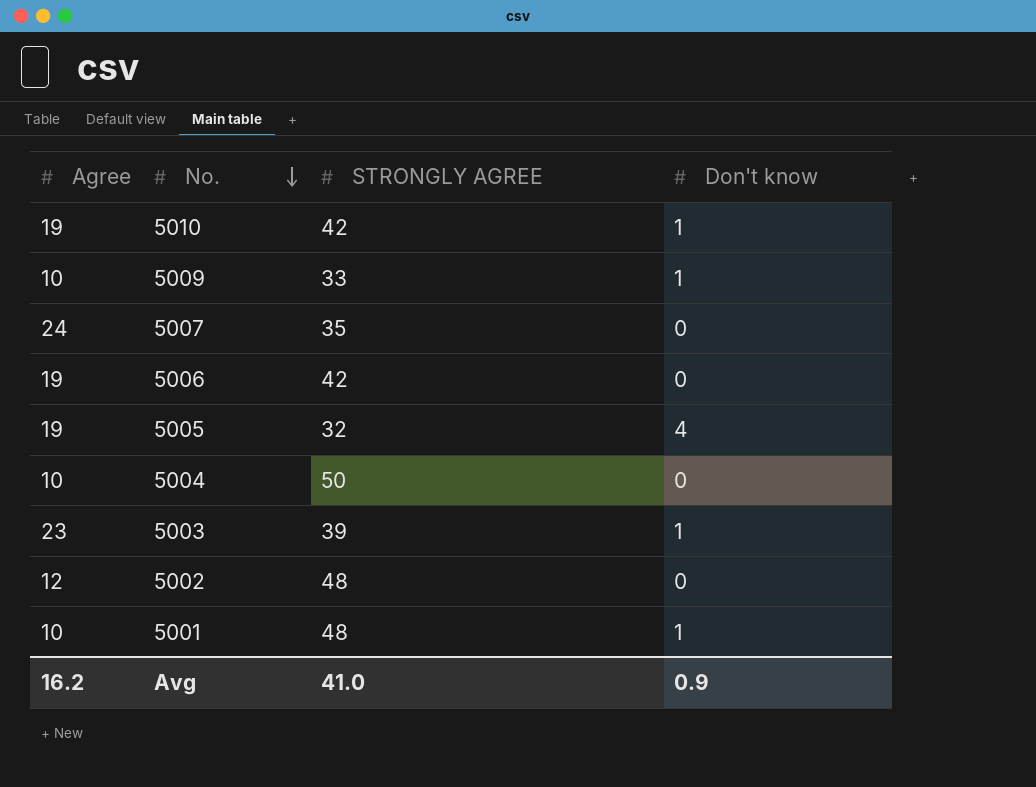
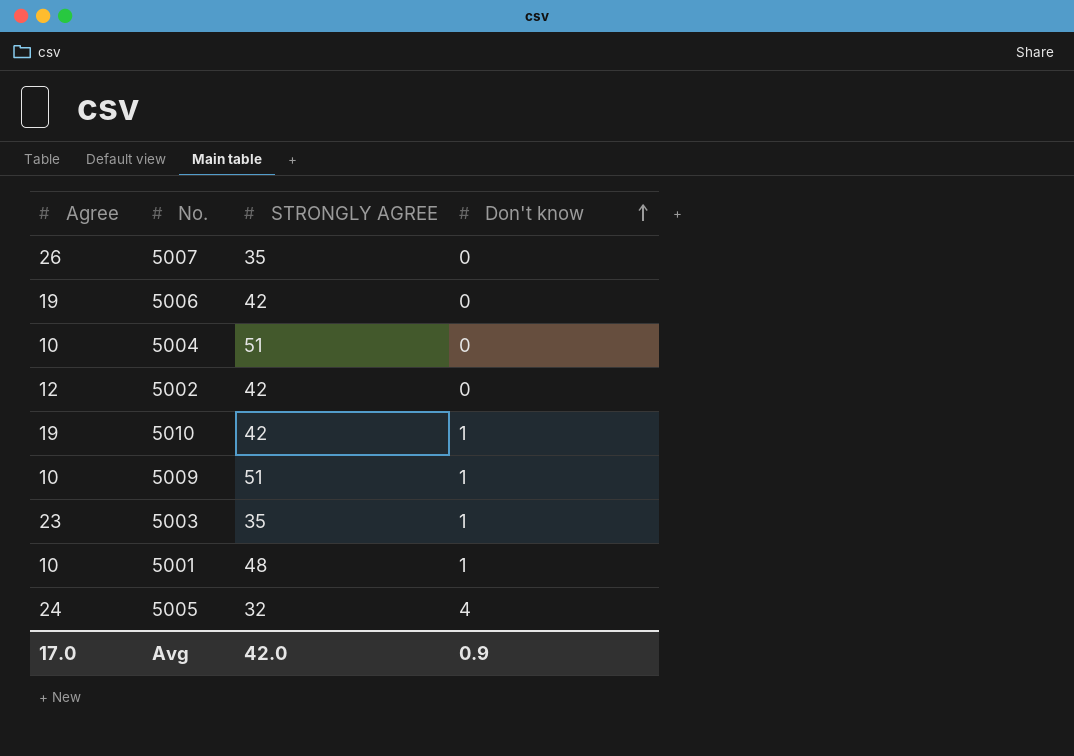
row order: No. descending -> Don't know ascending
5007 | Agree: 24 -> 26
5004 | STRONGLY AGREE: 50 -> 51
5002 | STRONGLY AGREE: 48 -> 42
5009 | STRONGLY AGREE: 33 -> 51
5003 | STRONGLY AGREE: 39 -> 35
5005 | Agree: 19 -> 24
Avg | Agree: 16.2 -> 17.0
Avg | STRONGLY AGREE: 41.0 -> 42.0

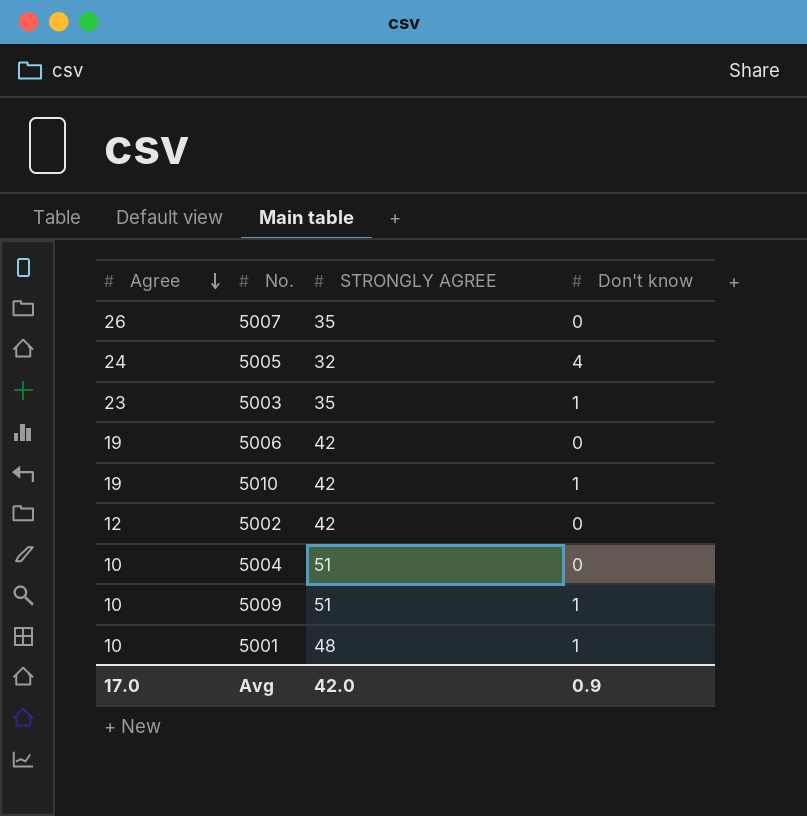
row order: Don't know ascending -> Agree descending

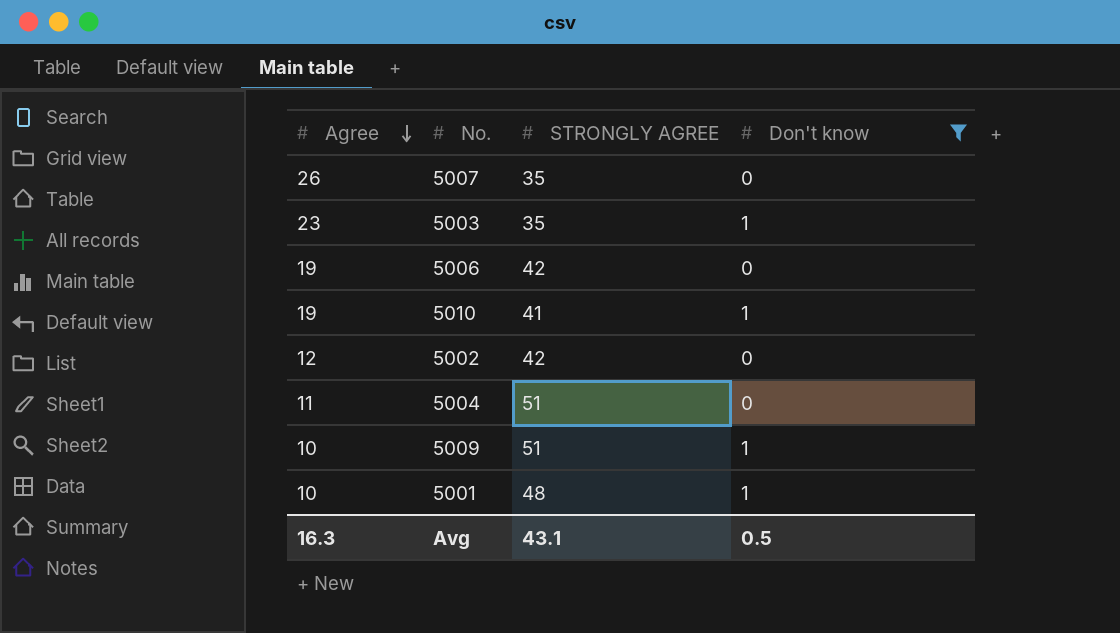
filter: none -> Don't know != 4
5010 | STRONGLY AGREE: 42 -> 41
5004 | Agree: 10 -> 11
Avg | Agree: 17.0 -> 16.3
Avg | STRONGLY AGREE: 42.0 -> 43.1
Avg | Don't know: 0.9 -> 0.5

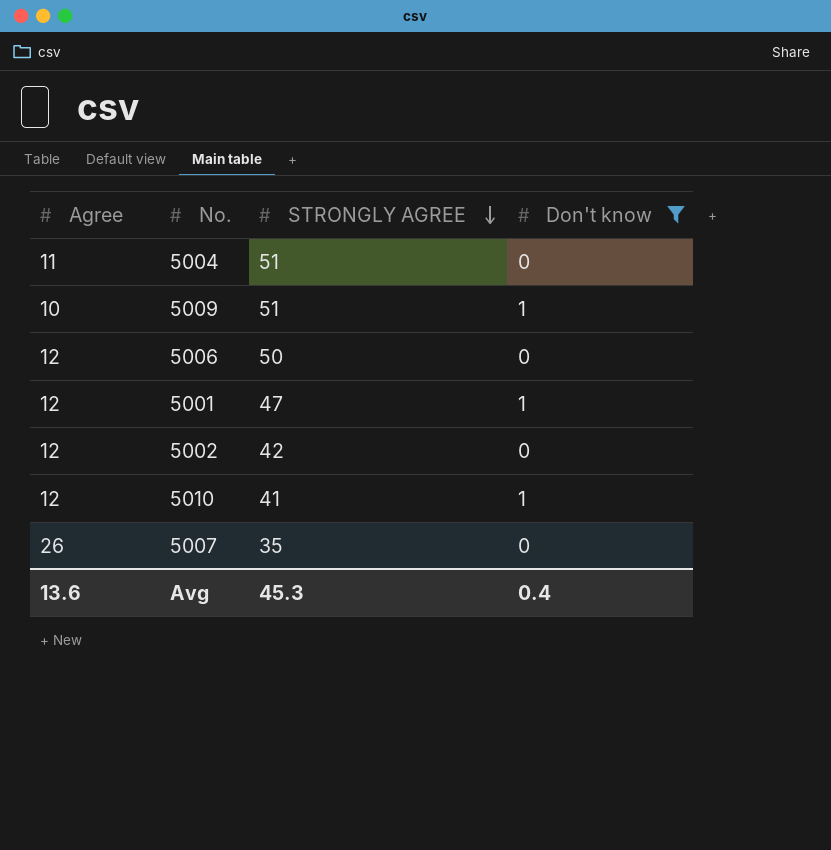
row order: Agree descending -> STRONGLY AGREE descending
row 5003: 23 | 35 | 1 -> none
5006 | Agree: 19 -> 12
5006 | STRONGLY AGREE: 42 -> 50
5001 | Agree: 10 -> 12
5001 | STRONGLY AGREE: 48 -> 47
5010 | Agree: 19 -> 12
Avg | Agree: 16.3 -> 13.6
Avg | STRONGLY AGREE: 43.1 -> 45.3
Avg | Don't know: 0.5 -> 0.4

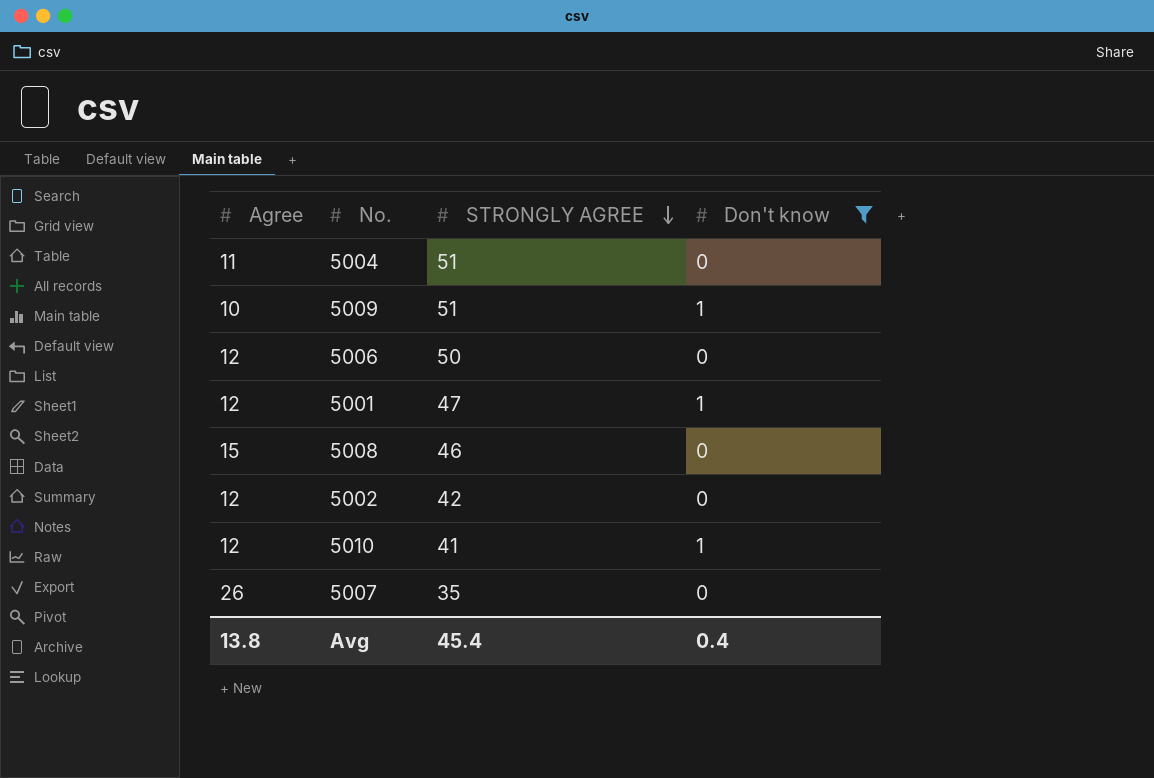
row 5008: none -> 15 | 46 | 0
Avg | Agree: 13.6 -> 13.8
Avg | STRONGLY AGREE: 45.3 -> 45.4

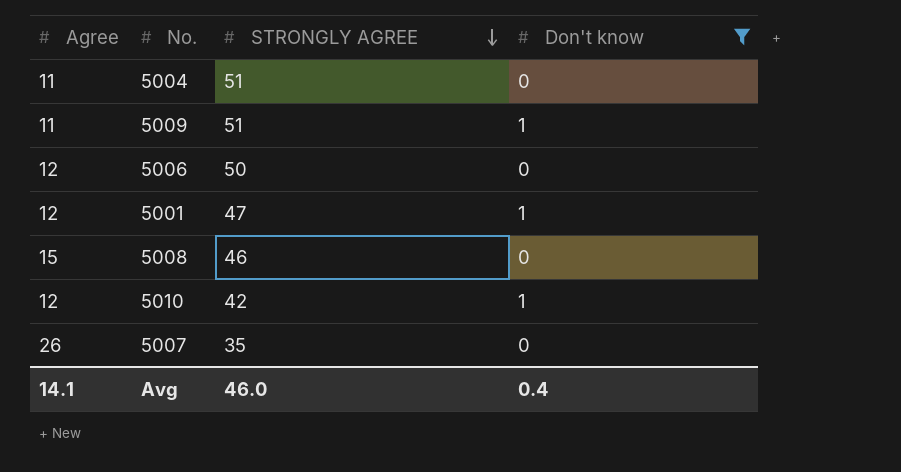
row 5002: 12 | 42 | 0 -> none
5009 | Agree: 10 -> 11
5010 | STRONGLY AGREE: 41 -> 42
Avg | Agree: 13.8 -> 14.1
Avg | STRONGLY AGREE: 45.4 -> 46.0

